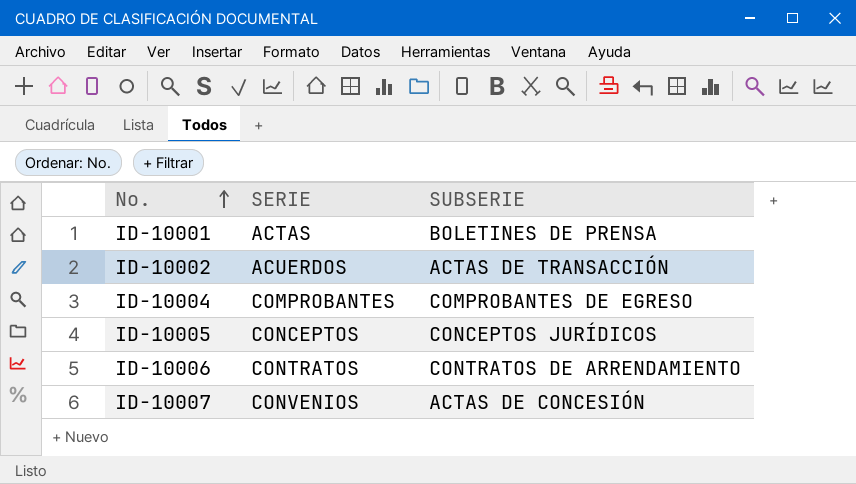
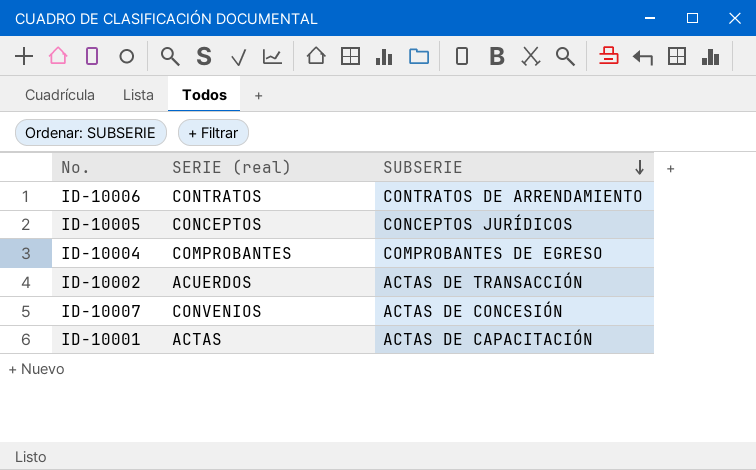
row order: No. ascending -> SUBSERIE descending
column name: SERIE -> SERIE (real)
ID-10001 | SUBSERIE: BOLETINES DE PRENSA -> ACTAS DE CAPACITACIÓN

